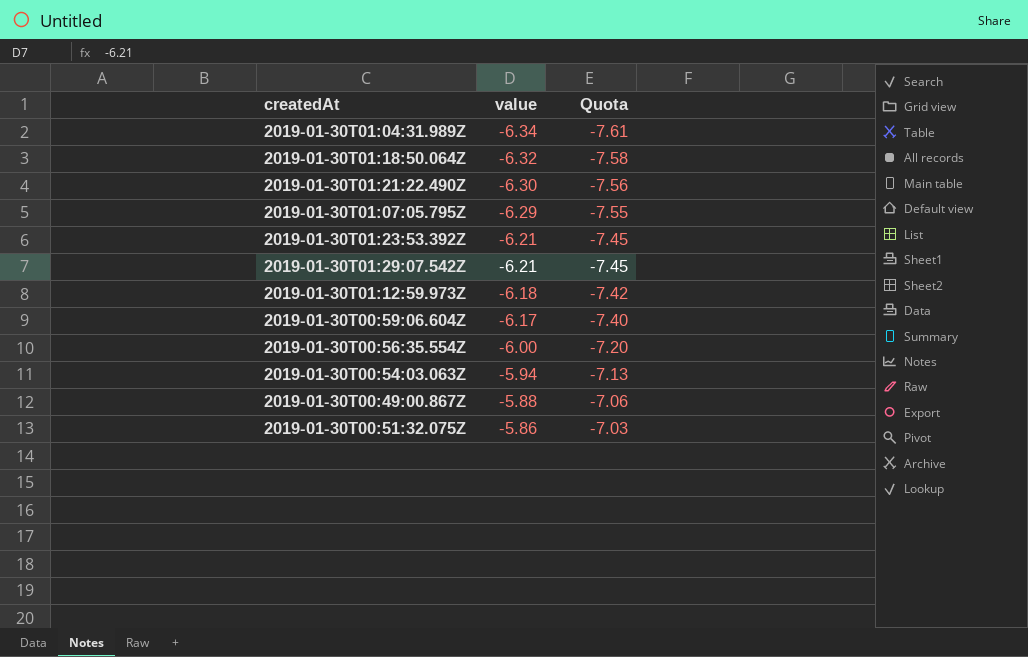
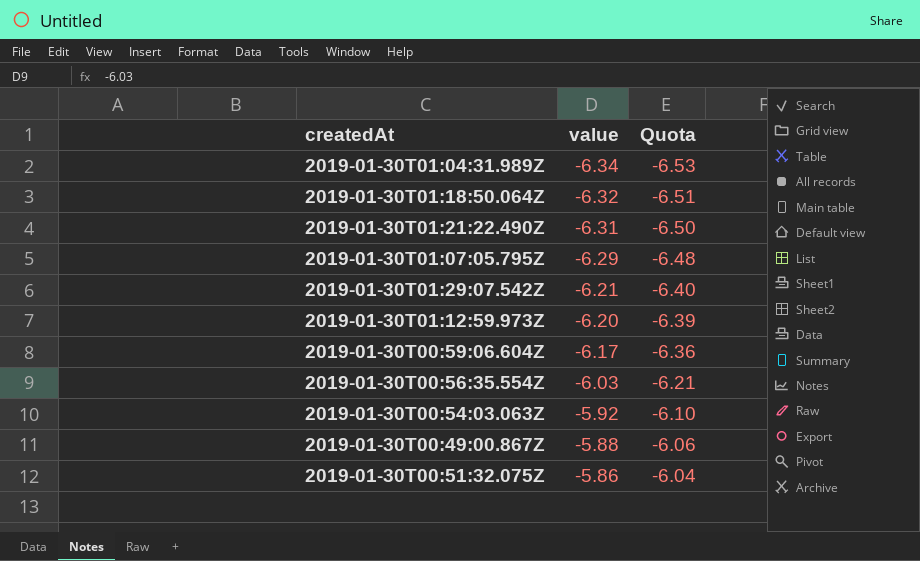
column Quota | formula: [value] * 1.2 -> [value] * 1.03
row 2019-01-30T01:23:53.392Z: -6.21 | -7.45 -> none
2019-01-30T01:21:22.490Z | value: -6.30 -> -6.31
2019-01-30T01:12:59.973Z | value: -6.18 -> -6.20
2019-01-30T00:56:35.554Z | value: -6.00 -> -6.03
2019-01-30T00:54:03.063Z | value: -5.94 -> -5.92

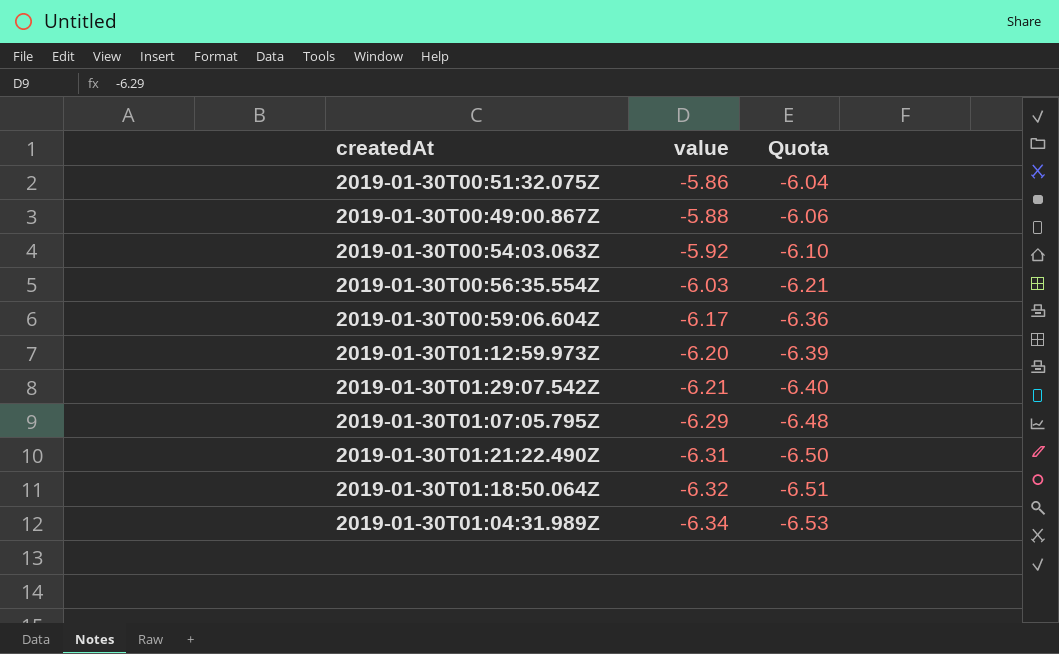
row order: value ascending -> value descending

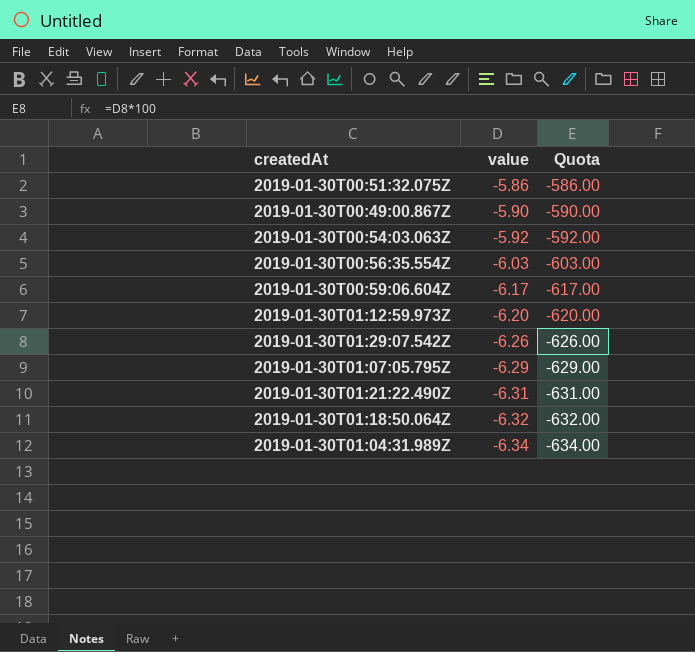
column Quota | formula: [value] * 1.03 -> [value] * 100
2019-01-30T00:49:00.867Z | value: -5.88 -> -5.90
2019-01-30T01:29:07.542Z | value: -6.21 -> -6.26

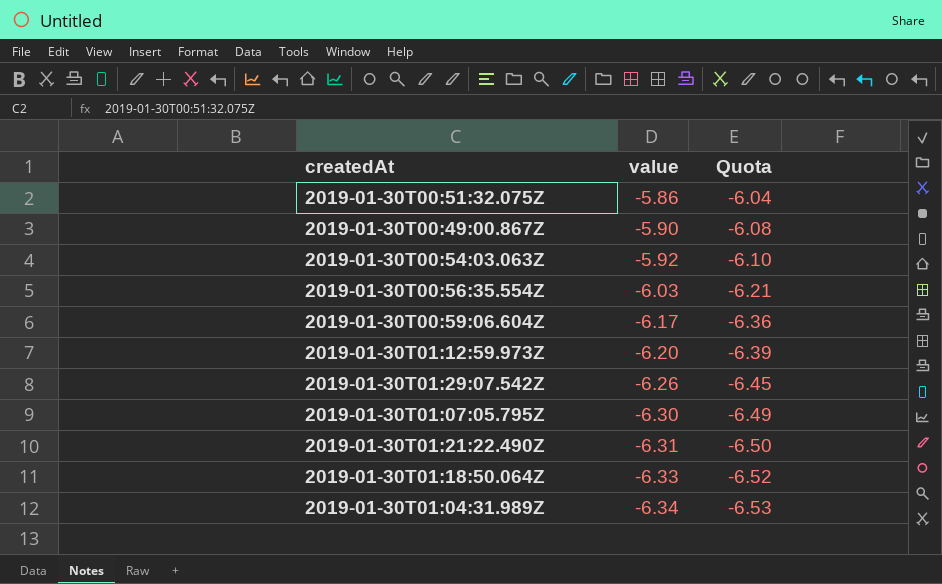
column Quota | formula: [value] * 100 -> [value] * 1.03
2019-01-30T01:07:05.795Z | value: -6.29 -> -6.30
2019-01-30T01:18:50.064Z | value: -6.32 -> -6.33

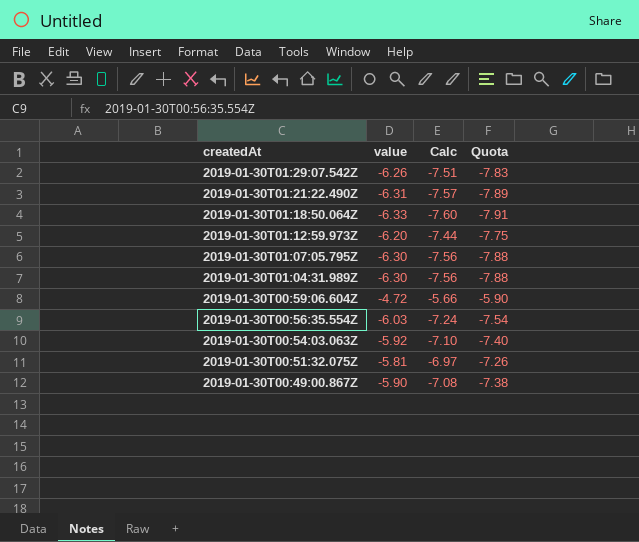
row order: value descending -> createdAt descending
column Calc | formula: none -> [value] * 1.2
column Quota | formula: [value] * 1.03 -> [value] * 1.25
2019-01-30T01:04:31.989Z | value: -6.34 -> -6.30
2019-01-30T00:59:06.604Z | value: -6.17 -> -4.72
2019-01-30T00:51:32.075Z | value: -5.86 -> -5.81

